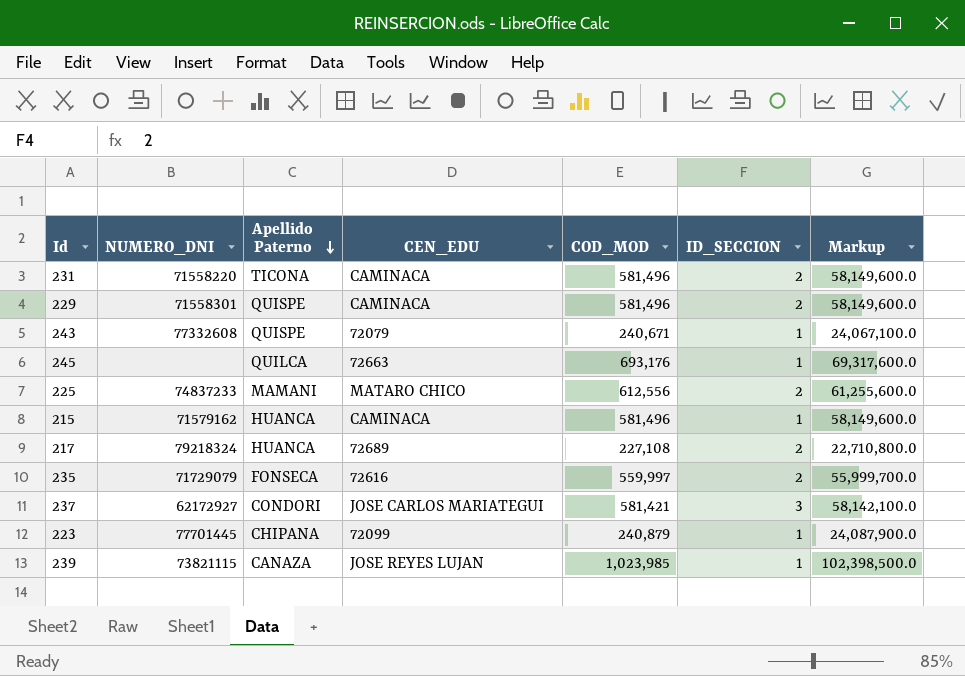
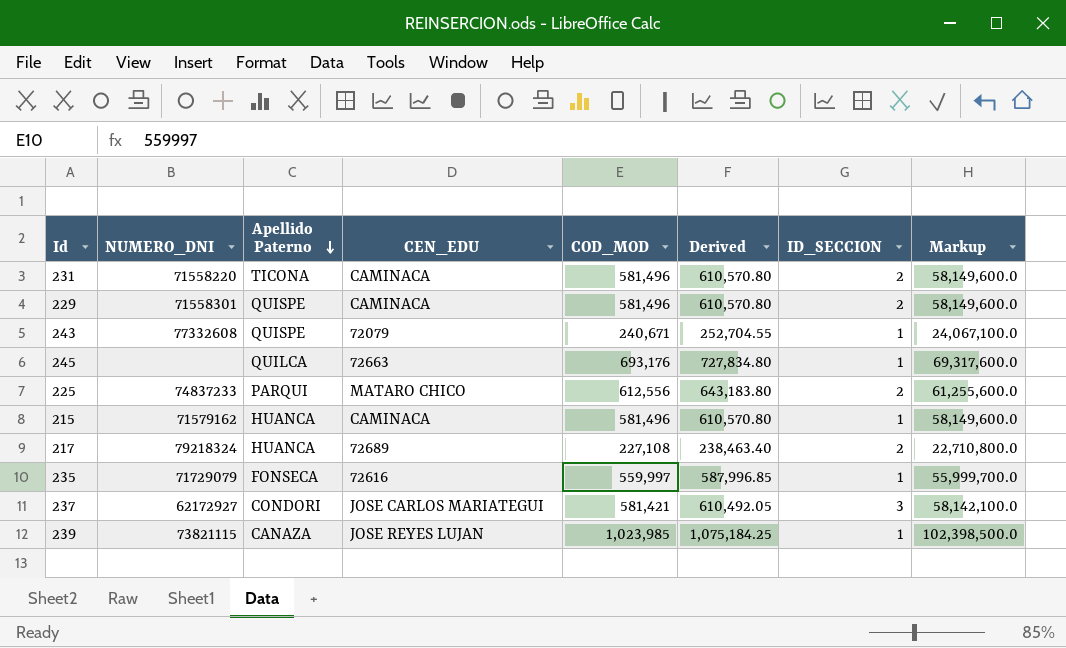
column Derived | formula: none -> [COD_MOD] * 1.05
row 223: 77701445 | CHIPANA | 72099 | 240,879 | 1 | 24,087,900.0 -> none
225 | Apellido Paterno: MAMANI -> PARQUI
235 | ID_SECCION: 2 -> 1

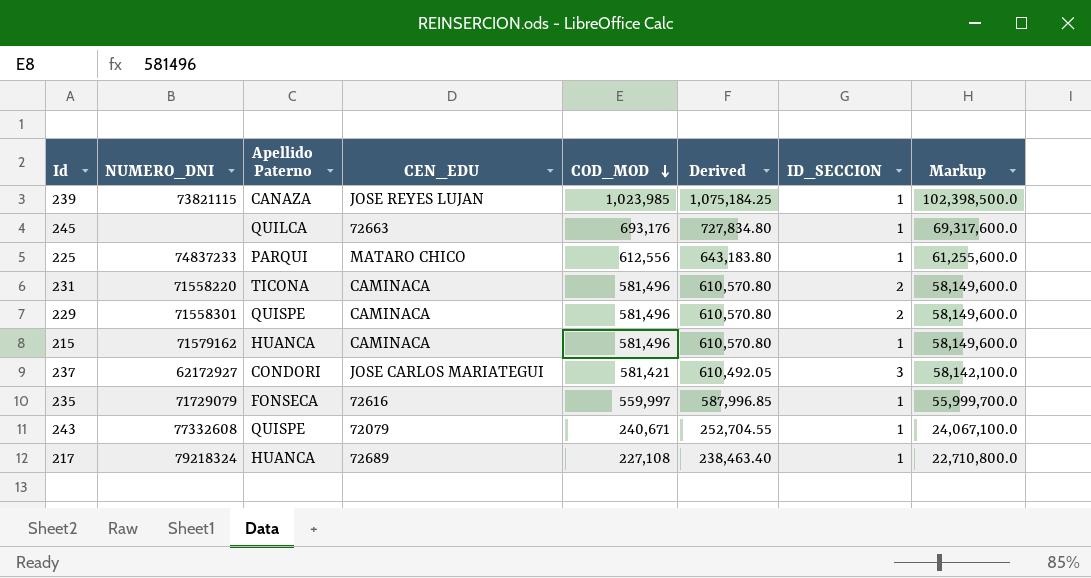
row order: Apellido Paterno descending -> COD_MOD descending
225 | ID_SECCION: 2 -> 1
217 | ID_SECCION: 2 -> 1

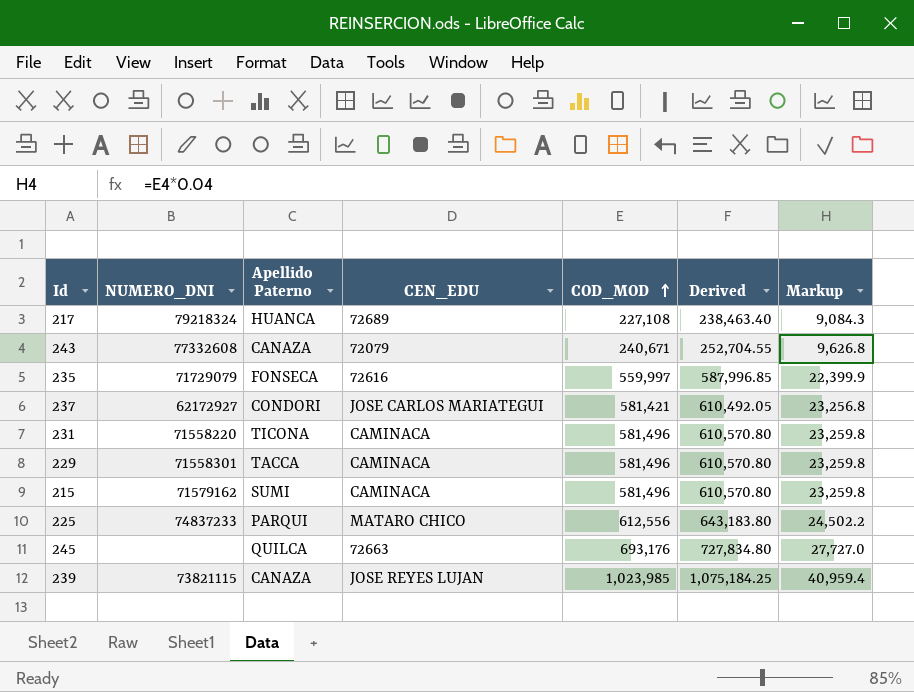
row order: COD_MOD descending -> COD_MOD ascending
column ID_SECCION | position: 7 -> none
column Markup | formula: [COD_MOD] * 100 -> [COD_MOD] * 0.04
243 | Apellido Paterno: QUISPE -> CANAZA
229 | Apellido Paterno: QUISPE -> TACCA
215 | Apellido Paterno: HUANCA -> SUMI

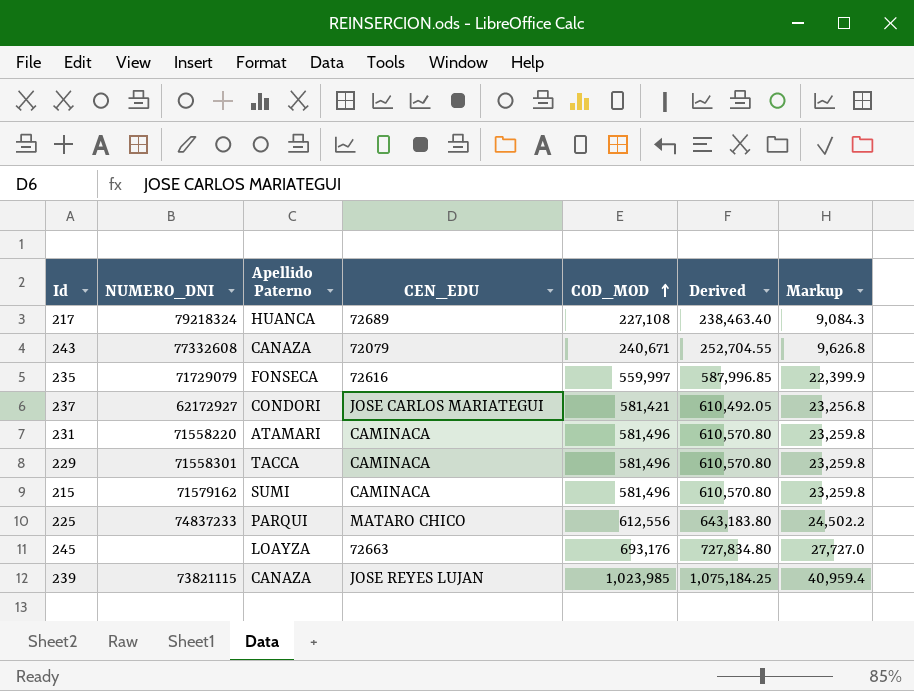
231 | Apellido Paterno: TICONA -> ATAMARI
245 | Apellido Paterno: QUILCA -> LOAYZA

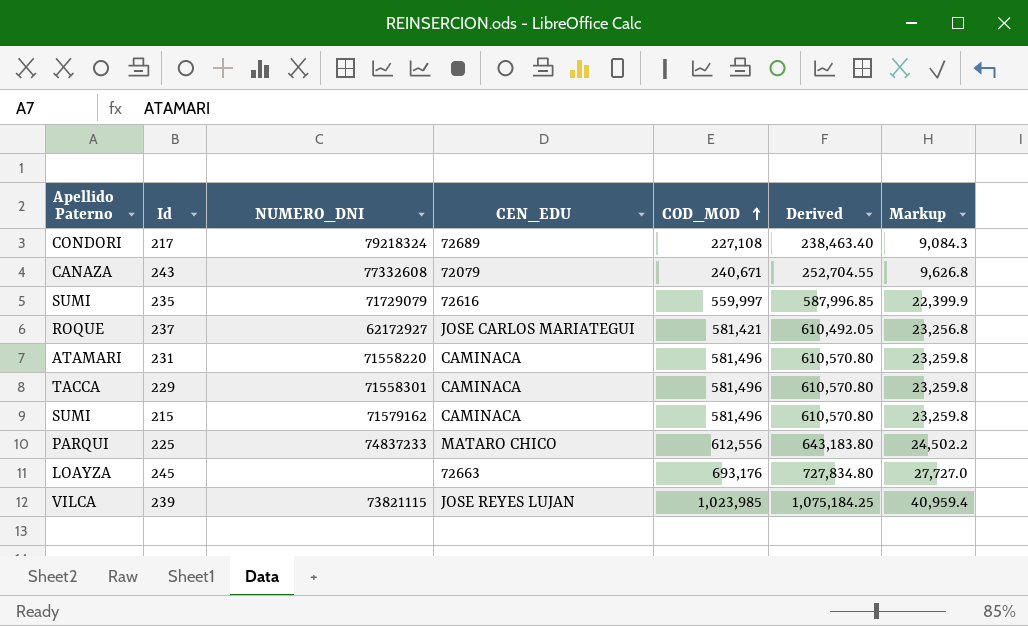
column Apellido Paterno | position: 3 -> 1
217 | Apellido Paterno: HUANCA -> CONDORI
235 | Apellido Paterno: FONSECA -> SUMI
237 | Apellido Paterno: CONDORI -> ROQUE
239 | Apellido Paterno: CANAZA -> VILCA

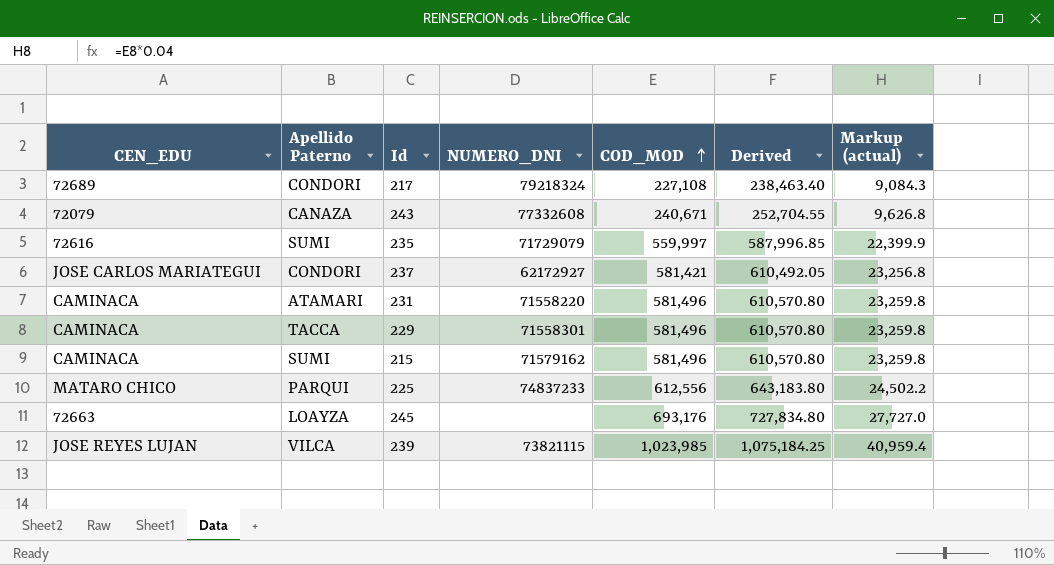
column CEN_EDU | position: 4 -> 1
column name: Markup -> Markup (actual)
237 | Apellido Paterno: ROQUE -> CONDORI

